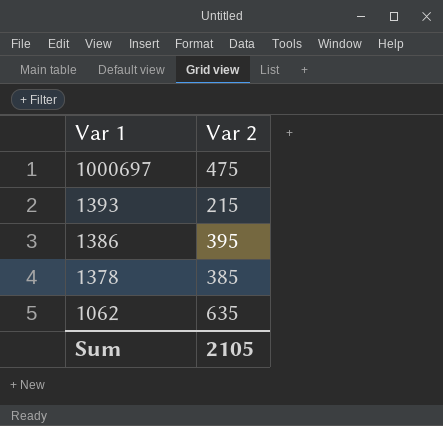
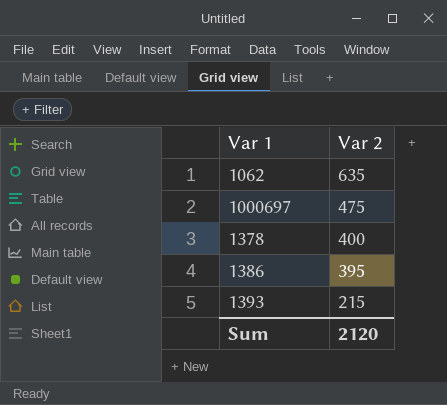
row order: Var 1 descending -> Var 2 descending
1378 | Var 2: 385 -> 400
Sum | Var 2: 2105 -> 2120

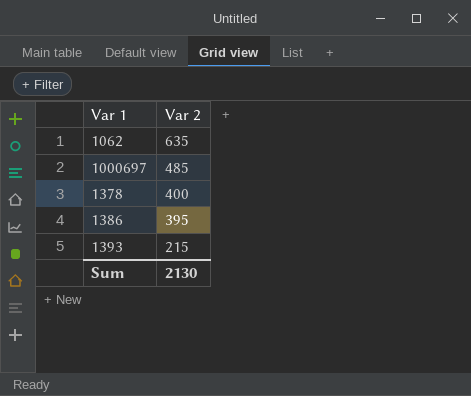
1000697 | Var 2: 475 -> 485
Sum | Var 2: 2120 -> 2130

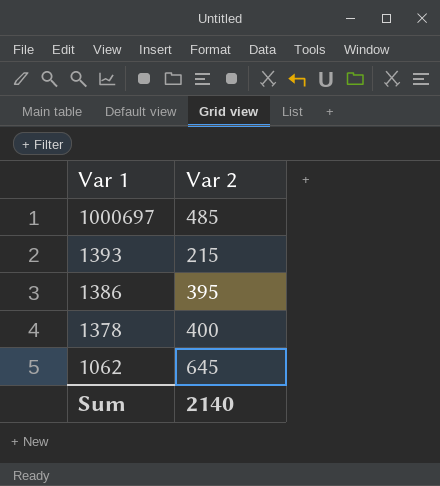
row order: Var 2 descending -> Var 1 descending
1062 | Var 2: 635 -> 645
Sum | Var 2: 2130 -> 2140

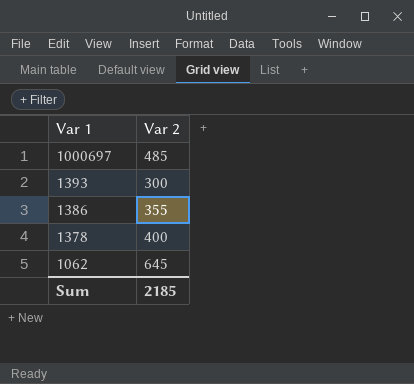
1393 | Var 2: 215 -> 300
1386 | Var 2: 395 -> 355
Sum | Var 2: 2140 -> 2185

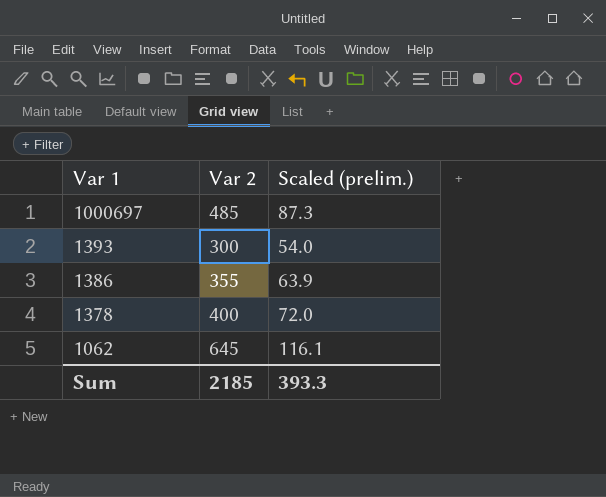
column Scaled (prelim.) | formula: none -> [Var 2] * 0.18

